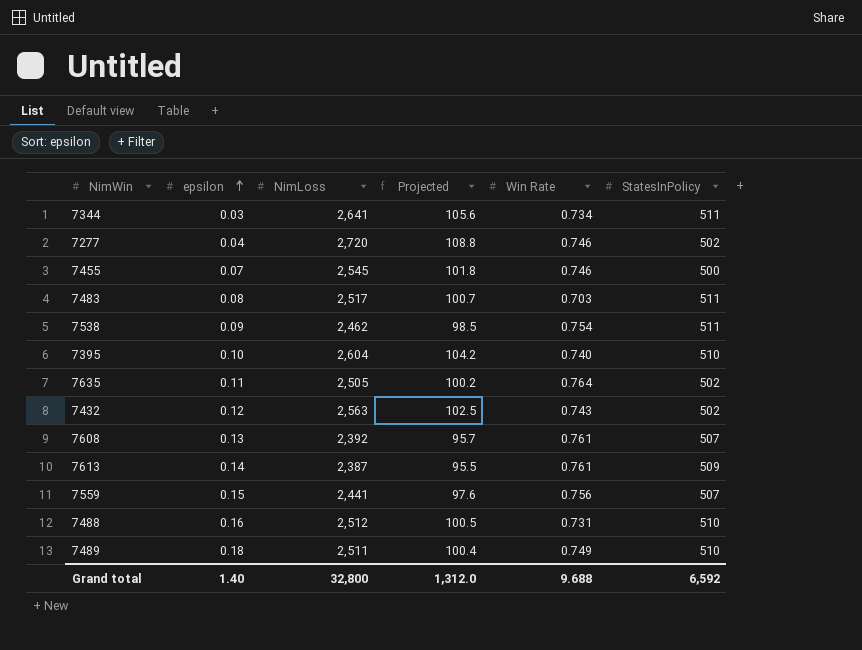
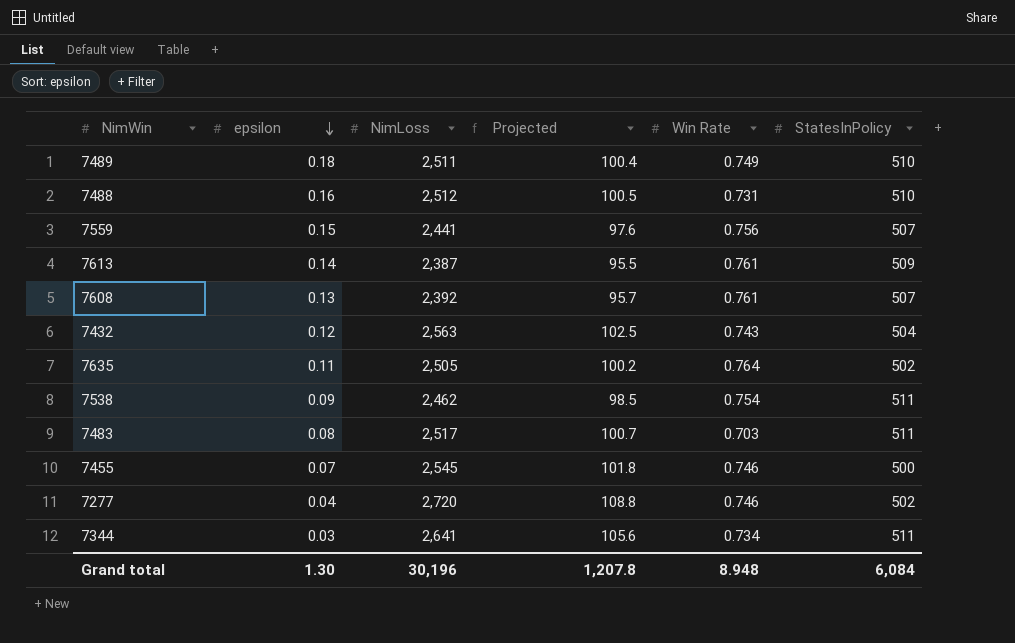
row order: epsilon ascending -> epsilon descending
row 7395: 0.10 | 2,604 | 104.2 | 0.740 | 510 -> none
7432 | StatesInPolicy: 502 -> 504
Grand total | epsilon: 1.40 -> 1.30
Grand total | NimLoss: 32,800 -> 30,196
Grand total | Projected: 1,312.0 -> 1,207.8
Grand total | Win Rate: 9.688 -> 8.948
Grand total | StatesInPolicy: 6,592 -> 6,084

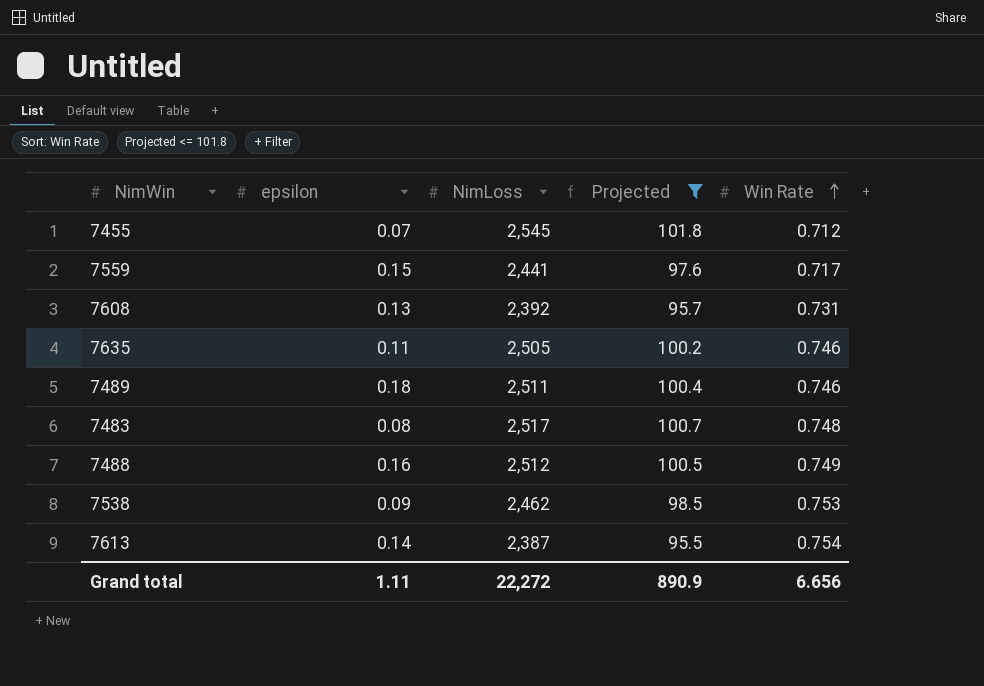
filter: none -> Projected <= 101.8
row order: epsilon descending -> Win Rate ascending
column StatesInPolicy | position: 6 -> none
7455 | Win Rate: 0.746 -> 0.712
7559 | Win Rate: 0.756 -> 0.717
7608 | Win Rate: 0.761 -> 0.731
7635 | Win Rate: 0.764 -> 0.746
7489 | Win Rate: 0.749 -> 0.746
7483 | Win Rate: 0.703 -> 0.748
7488 | Win Rate: 0.731 -> 0.749
7538 | Win Rate: 0.754 -> 0.753
7613 | Win Rate: 0.761 -> 0.754
Grand total | epsilon: 1.30 -> 1.11
Grand total | NimLoss: 30,196 -> 22,272
Grand total | Projected: 1,207.8 -> 890.9
Grand total | Win Rate: 8.948 -> 6.656

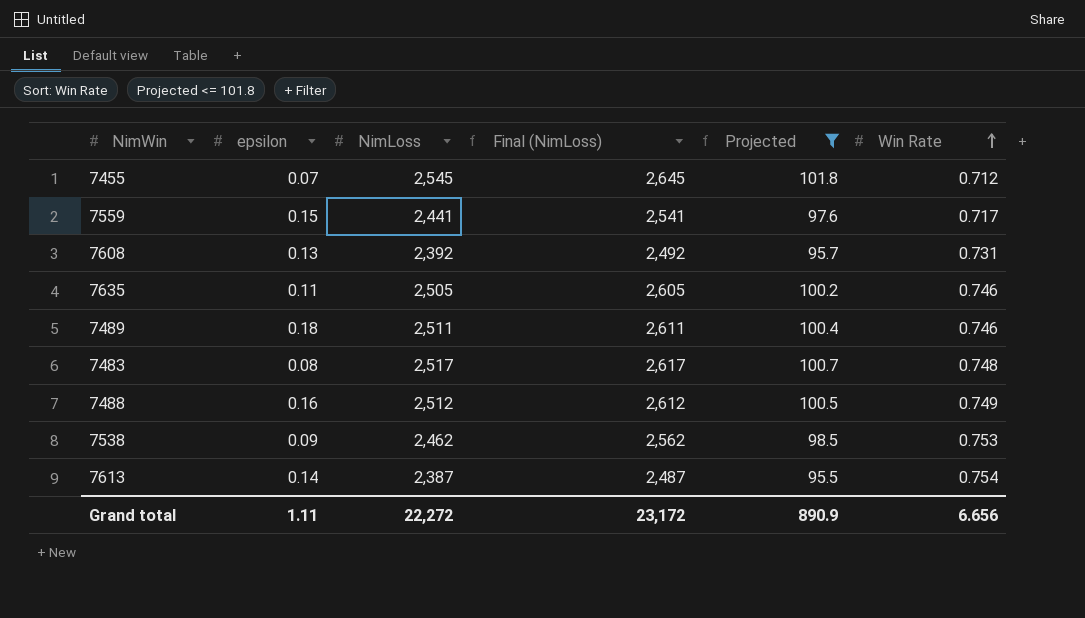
column Final (NimLoss) | formula: none -> [NimLoss] + 100

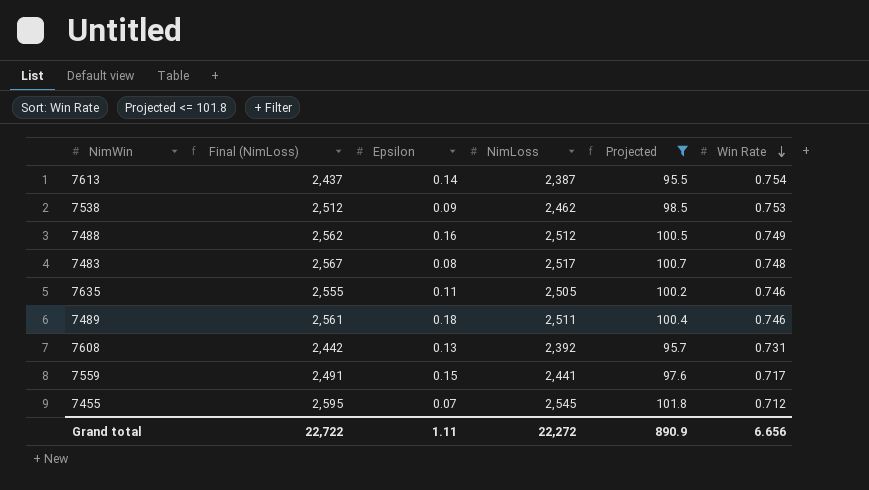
row order: Win Rate ascending -> Win Rate descending
column Final (NimLoss) | formula: [NimLoss] + 100 -> [NimLoss] + 50
column Final (NimLoss) | position: 4 -> 2
column name: epsilon -> Epsilon
Grand total | Final (NimLoss): 23,172 -> 22,722

